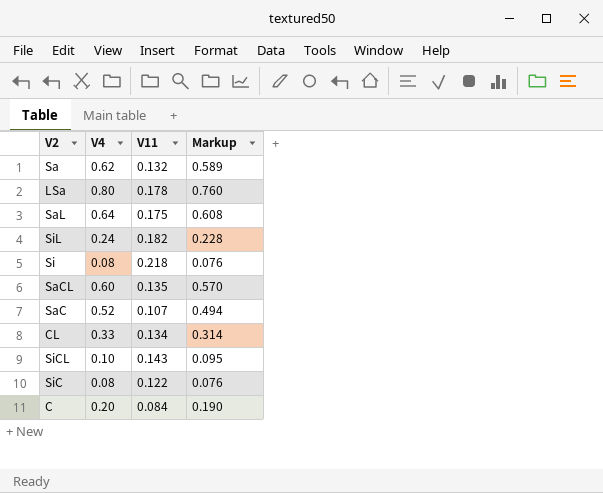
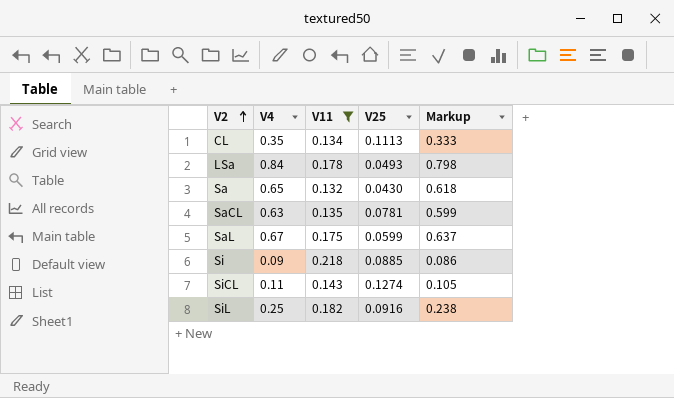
filter: none -> V11 >= 0.132
row order: none -> V2 ascending
column V25 | position: none -> 4
CL | V4: 0.33 -> 0.35
CL | Markup: 0.314 -> 0.333
LSa | V4: 0.80 -> 0.84
LSa | Markup: 0.760 -> 0.798
Sa | V4: 0.62 -> 0.65
Sa | Markup: 0.589 -> 0.618
SaCL | V4: 0.60 -> 0.63
SaCL | Markup: 0.570 -> 0.599
SaL | V4: 0.64 -> 0.67
SaL | Markup: 0.608 -> 0.637
Si | V4: 0.08 -> 0.09
Si | Markup: 0.076 -> 0.086
SiCL | V4: 0.10 -> 0.11
SiCL | Markup: 0.095 -> 0.105
SiL | V4: 0.24 -> 0.25
SiL | Markup: 0.228 -> 0.238

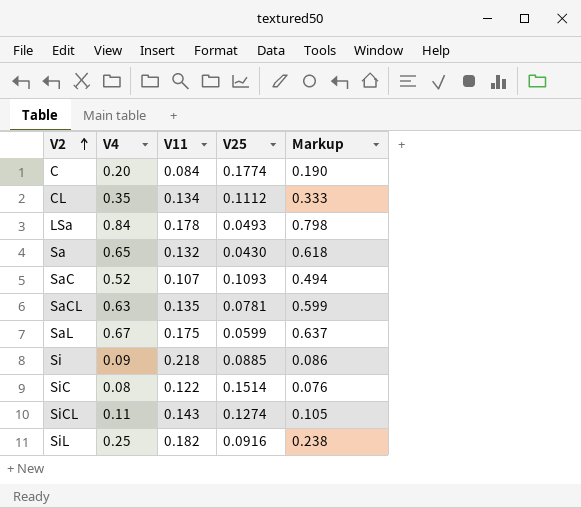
filter: V11 >= 0.132 -> none
CL | V25: 0.1113 -> 0.1112

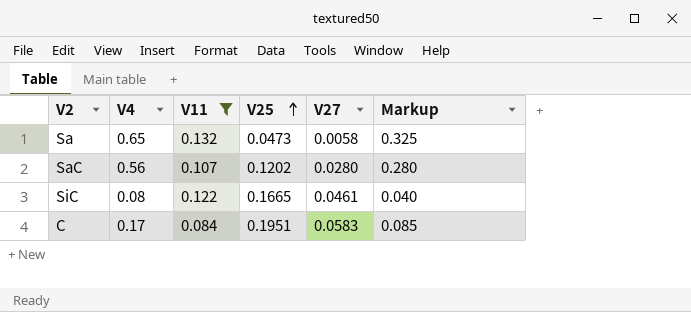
filter: none -> V11 <= 0.132
row order: V2 ascending -> V25 ascending
column V27 | position: none -> 5
column Markup | formula: [V4] * 0.95 -> [V4] * 0.5
Sa | V25: 0.0430 -> 0.0473
SaC | V4: 0.52 -> 0.56
SaC | V25: 0.1093 -> 0.1202
SiC | V25: 0.1514 -> 0.1665
C | V4: 0.20 -> 0.17
C | V25: 0.1774 -> 0.1951

